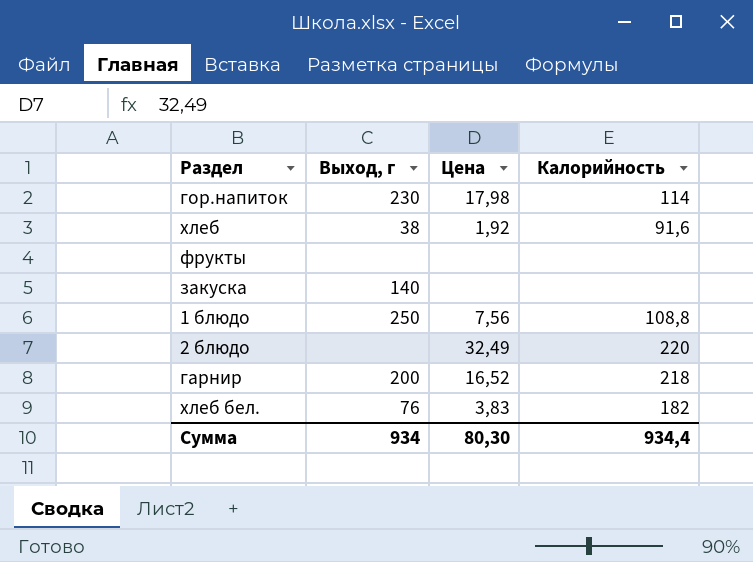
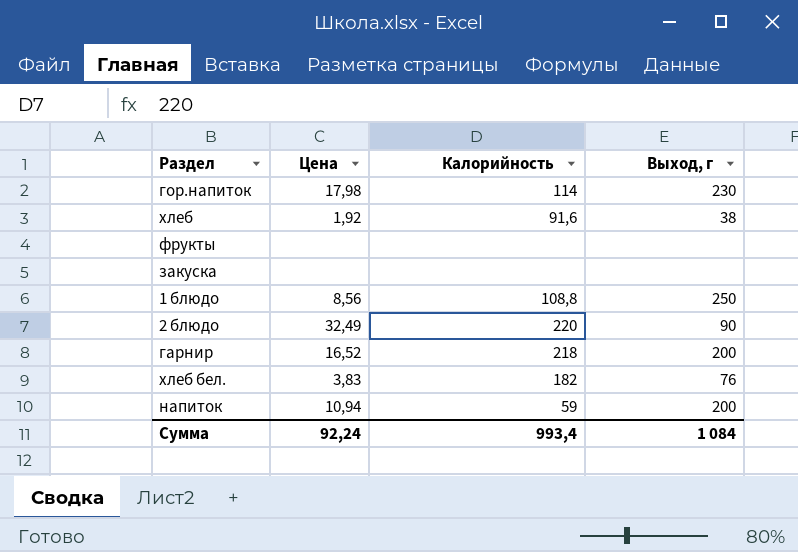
column Выход, г | position: 2 -> 4
закуска | Выход, г: 140 -> none
1 блюдо | Цена: 7,56 -> 8,56
2 блюдо | Выход, г: none -> 90
row напиток: none -> 10,94 | 59 | 200
Сумма | Цена: 80,30 -> 92,24
Сумма | Калорийность: 934,4 -> 993,4
Сумма | Выход, г: 934 -> 1 084

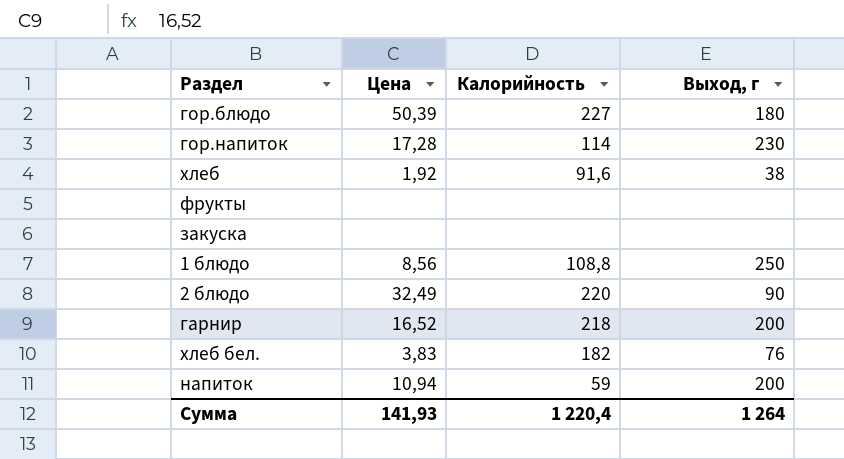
row гор.блюдо: none -> 50,39 | 227 | 180
гор.напиток | Цена: 17,98 -> 17,28
Сумма | Цена: 92,24 -> 141,93
Сумма | Калорийность: 993,4 -> 1 220,4
Сумма | Выход, г: 1 084 -> 1 264

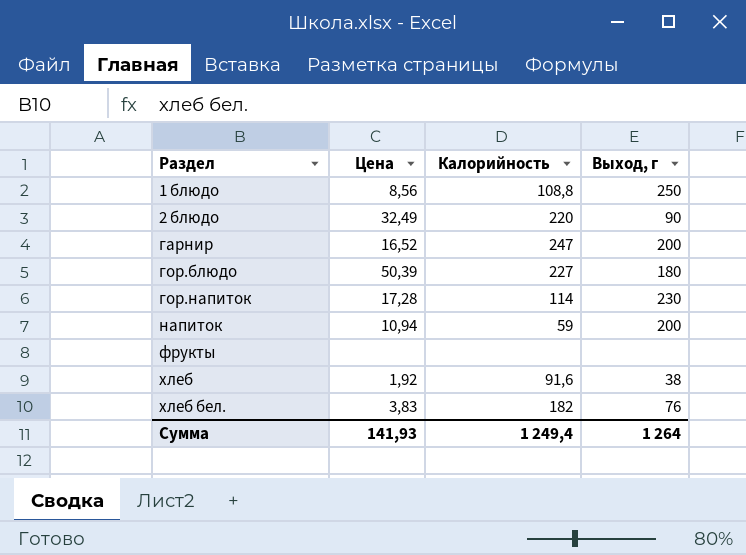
row order: none -> Раздел ascending
row закуска: none | none | none -> none
гарнир | Калорийность: 218 -> 247
Сумма | Калорийность: 1 220,4 -> 1 249,4

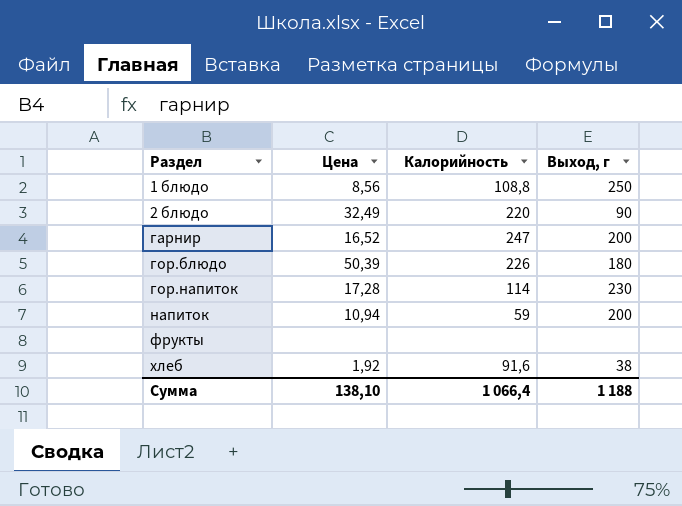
row хлеб бел.: 3,83 | 182 | 76 -> none
гор.блюдо | Калорийность: 227 -> 226
Сумма | Цена: 141,93 -> 138,10
Сумма | Калорийность: 1 249,4 -> 1 066,4
Сумма | Выход, г: 1 264 -> 1 188

